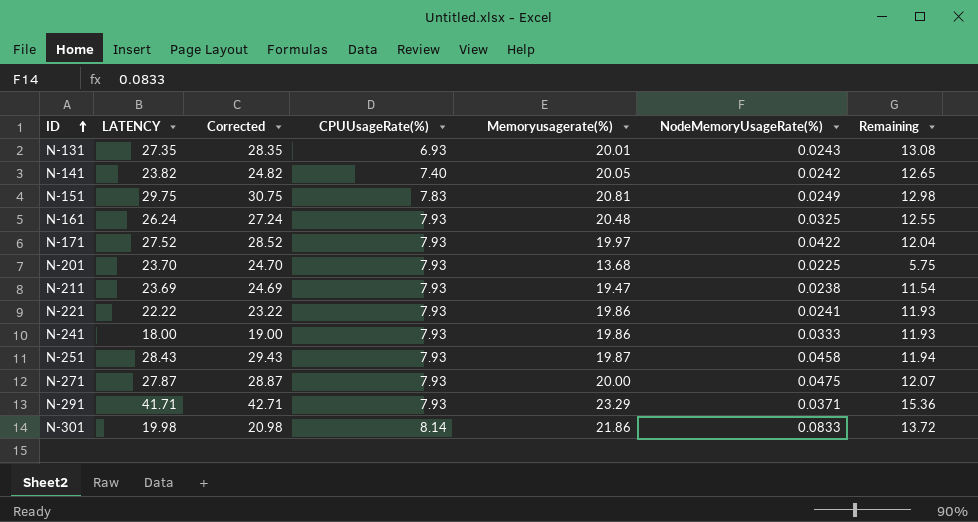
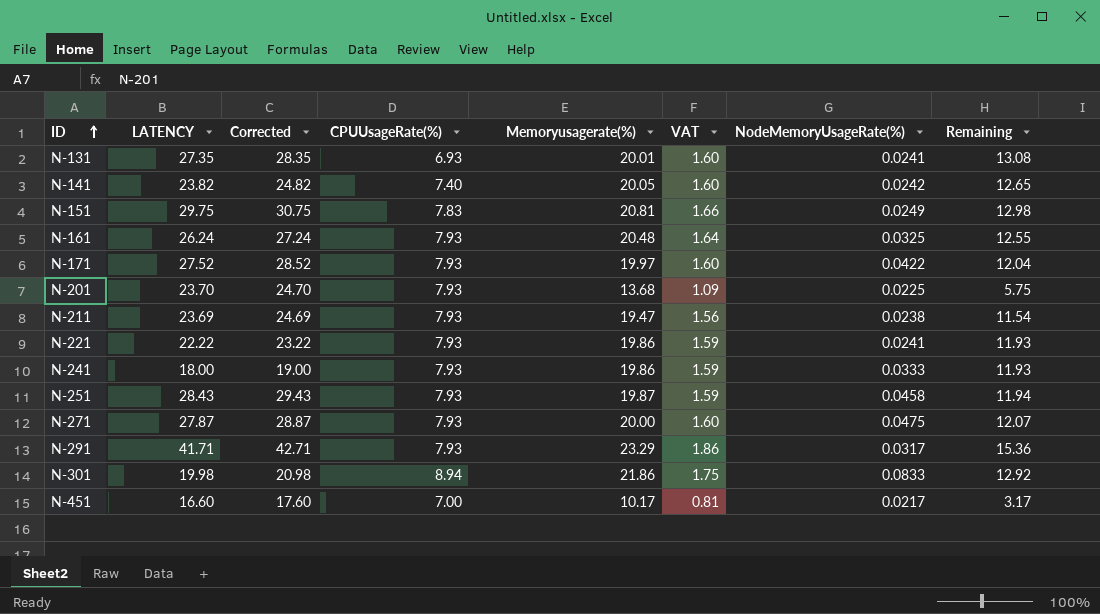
column VAT | formula: none -> [Memoryusagerate(%)] * 0.08
N-131 | NodeMemoryUsageRate(%): 0.0243 -> 0.0241
N-291 | NodeMemoryUsageRate(%): 0.0371 -> 0.0317
N-301 | CPUUsageRate(%): 8.14 -> 8.94
N-301 | Remaining: 13.72 -> 12.92
row N-451: none -> 16.60 | 17.60 | 7.00 | 10.17 | 0.81 | 0.0217 | 3.17

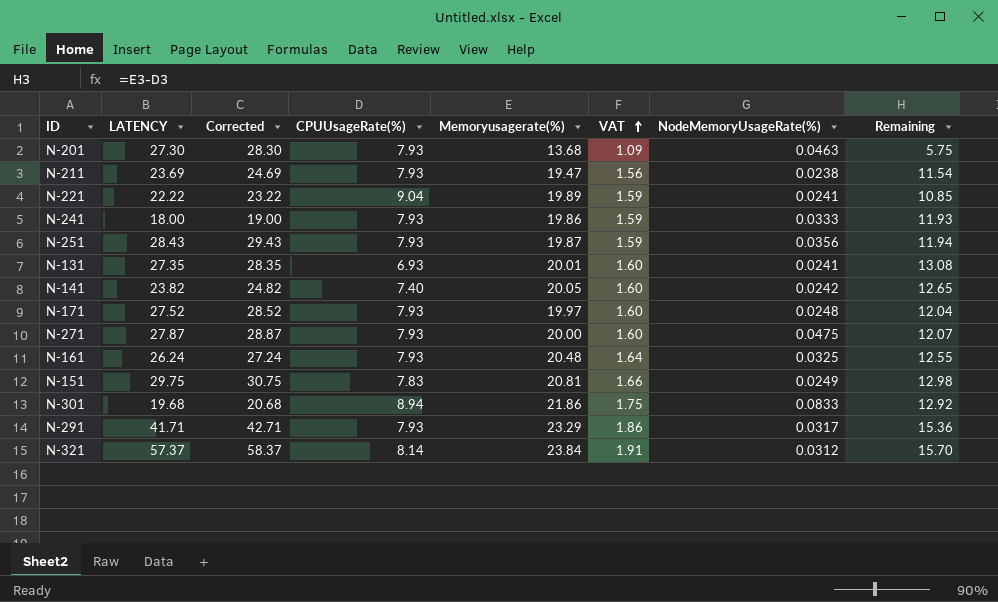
row order: ID ascending -> VAT ascending
row N-451: 16.60 | 17.60 | 7.00 | 10.17 | 0.81 | 0.0217 | 3.17 -> none
N-201 | LATENCY: 23.70 -> 27.30
N-201 | Corrected: 24.70 -> 28.30
N-201 | NodeMemoryUsageRate(%): 0.0225 -> 0.0463
N-221 | CPUUsageRate(%): 7.93 -> 9.04
N-221 | Memoryusagerate(%): 19.86 -> 19.89
N-221 | Remaining: 11.93 -> 10.85
N-251 | NodeMemoryUsageRate(%): 0.0458 -> 0.0356
N-171 | NodeMemoryUsageRate(%): 0.0422 -> 0.0248
N-301 | LATENCY: 19.98 -> 19.68
N-301 | Corrected: 20.98 -> 20.68
row N-321: none -> 57.37 | 58.37 | 8.14 | 23.84 | 1.91 | 0.0312 | 15.70

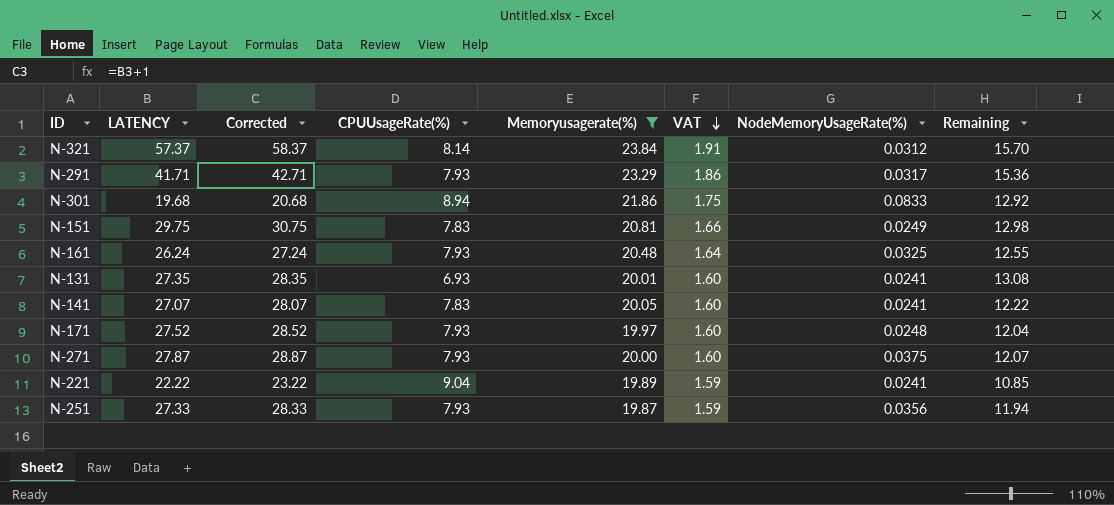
filter: none -> Memoryusagerate(%) >= 19.87
row order: VAT ascending -> VAT descending
N-141 | LATENCY: 23.82 -> 27.07
N-141 | Corrected: 24.82 -> 28.07
N-141 | CPUUsageRate(%): 7.40 -> 7.83
N-141 | NodeMemoryUsageRate(%): 0.0242 -> 0.0241
N-141 | Remaining: 12.65 -> 12.22
N-271 | NodeMemoryUsageRate(%): 0.0475 -> 0.0375
N-251 | LATENCY: 28.43 -> 27.33
N-251 | Corrected: 29.43 -> 28.33

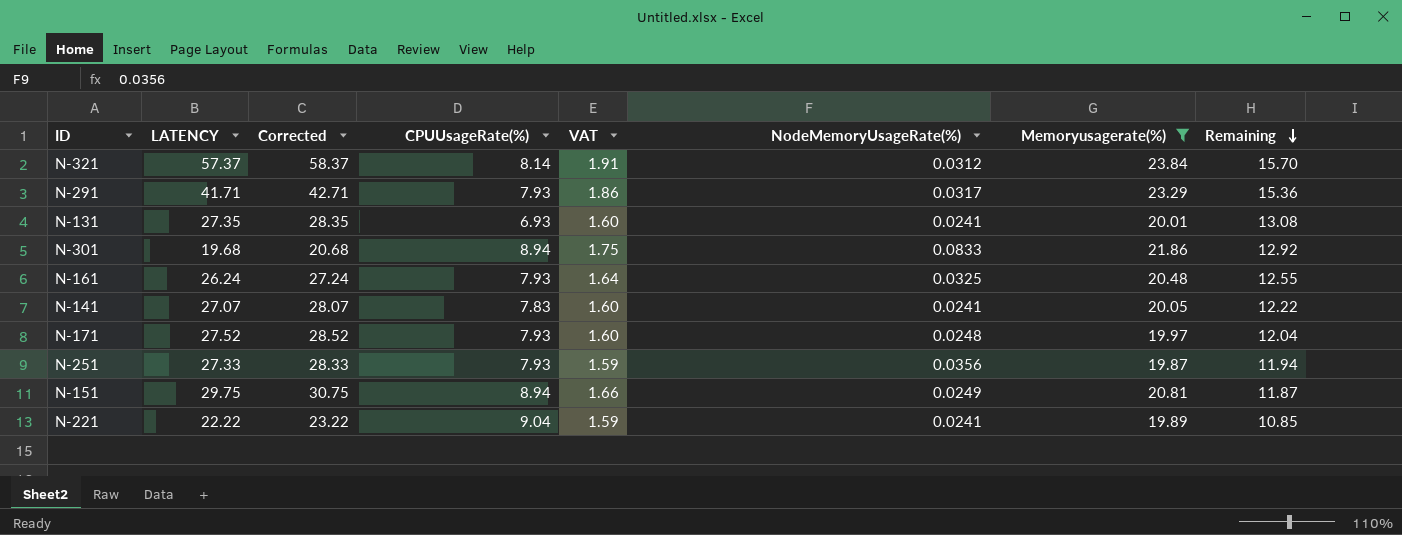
row order: VAT descending -> Remaining descending
column Memoryusagerate(%) | position: 5 -> 7
row N-271: 27.87 | 28.87 | 7.93 | 20.00 | 1.60 | 0.0375 | 12.07 -> none
N-151 | CPUUsageRate(%): 7.83 -> 8.94
N-151 | Remaining: 12.98 -> 11.87

